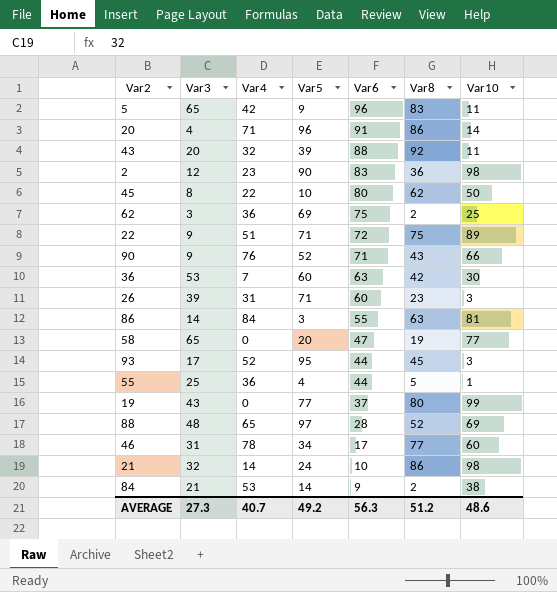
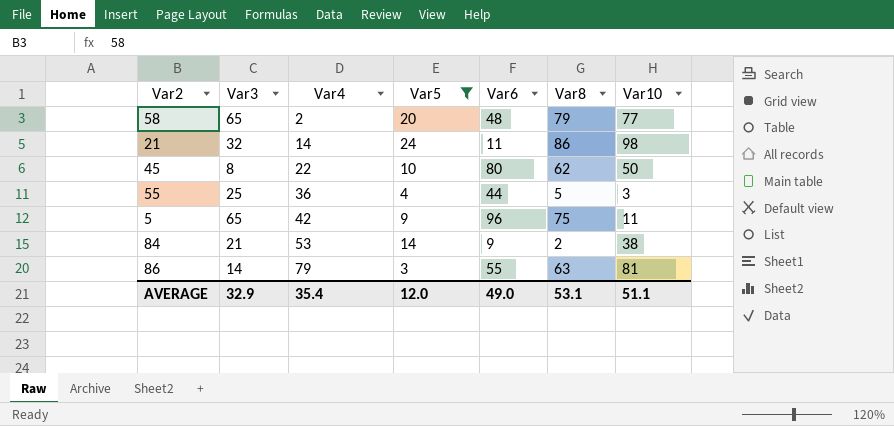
filter: none -> Var5 <= 24
row order: Var6 descending -> Var4 ascending
58 | Var4: 0 -> 2
58 | Var6: 47 -> 48
58 | Var8: 19 -> 79
21 | Var6: 10 -> 11
55 | Var10: 1 -> 3
5 | Var8: 83 -> 75
86 | Var4: 84 -> 79
AVERAGE | Var3: 27.3 -> 32.9
AVERAGE | Var4: 40.7 -> 35.4
AVERAGE | Var5: 49.2 -> 12.0
AVERAGE | Var6: 56.3 -> 49.0
AVERAGE | Var8: 51.2 -> 53.1
AVERAGE | Var10: 48.6 -> 51.1

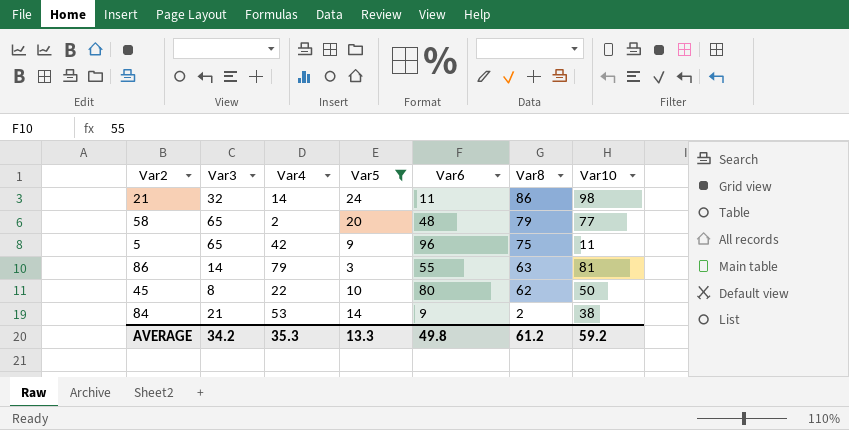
row order: Var4 ascending -> Var8 descending
row 55: 25 | 36 | 4 | 44 | 5 | 3 -> none
AVERAGE | Var3: 32.9 -> 34.2
AVERAGE | Var4: 35.4 -> 35.3
AVERAGE | Var5: 12.0 -> 13.3
AVERAGE | Var6: 49.0 -> 49.8
AVERAGE | Var8: 53.1 -> 61.2
AVERAGE | Var10: 51.1 -> 59.2

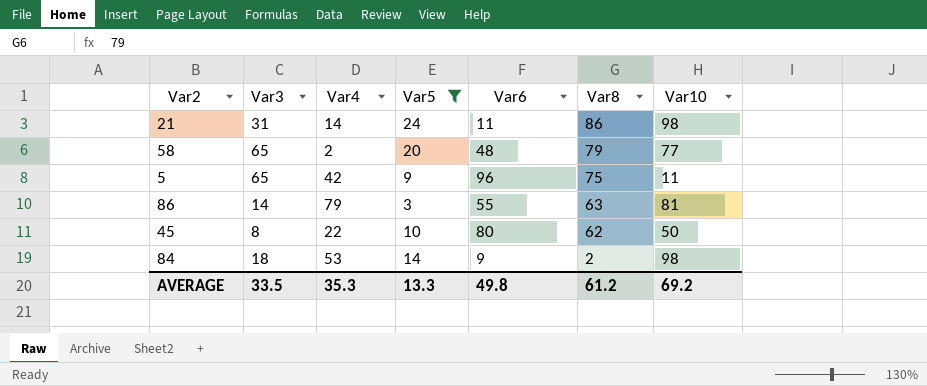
21 | Var3: 32 -> 31
84 | Var3: 21 -> 18
84 | Var10: 38 -> 98
AVERAGE | Var3: 34.2 -> 33.5
AVERAGE | Var10: 59.2 -> 69.2

